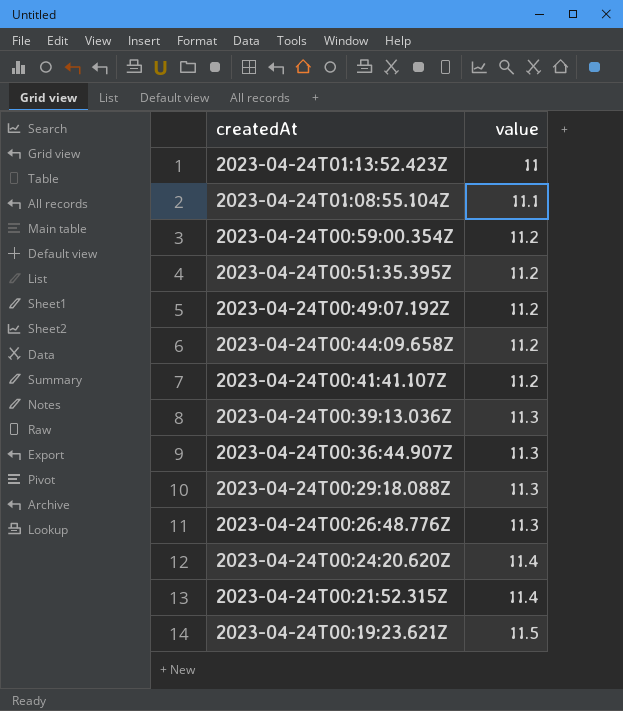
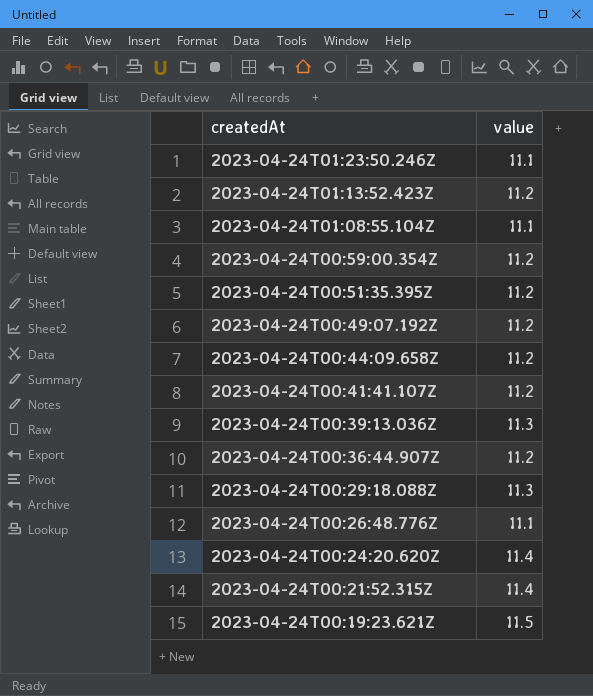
row 2023-04-24T01:23:50.246Z: none -> 11.1
2023-04-24T01:13:52.423Z | value: 11 -> 11.2
2023-04-24T00:36:44.907Z | value: 11.3 -> 11.2
2023-04-24T00:26:48.776Z | value: 11.3 -> 11.1

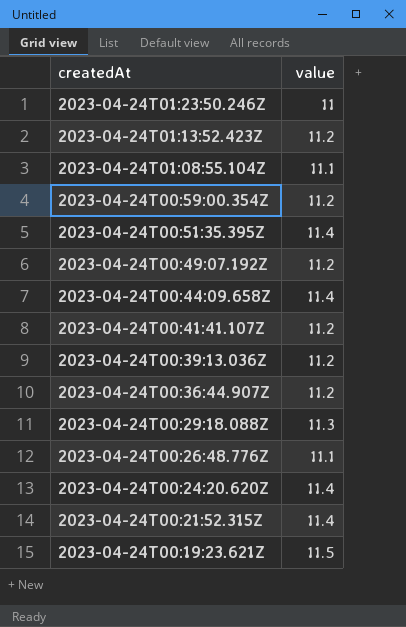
2023-04-24T01:23:50.246Z | value: 11.1 -> 11
2023-04-24T00:51:35.395Z | value: 11.2 -> 11.4
2023-04-24T00:44:09.658Z | value: 11.2 -> 11.4
2023-04-24T00:39:13.036Z | value: 11.3 -> 11.2

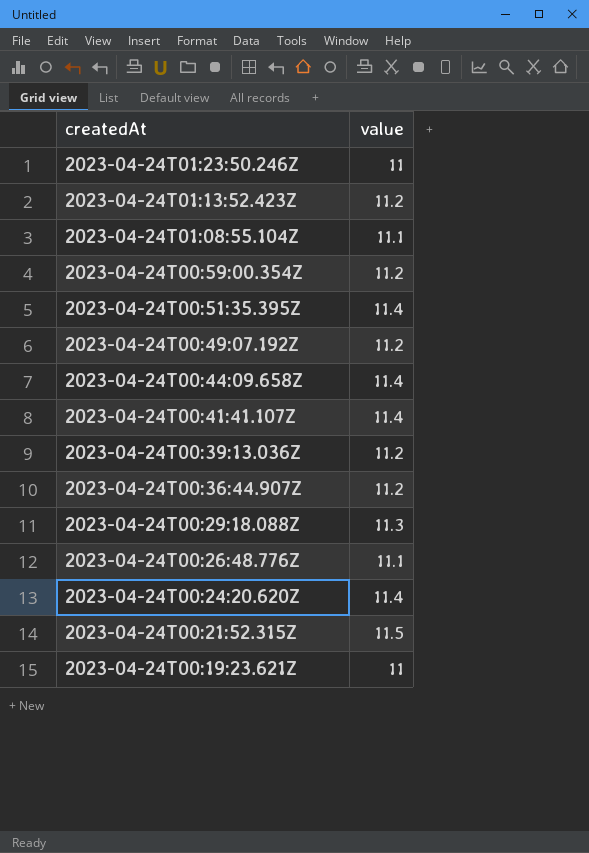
2023-04-24T00:41:41.107Z | value: 11.2 -> 11.4
2023-04-24T00:21:52.315Z | value: 11.4 -> 11.5
2023-04-24T00:19:23.621Z | value: 11.5 -> 11

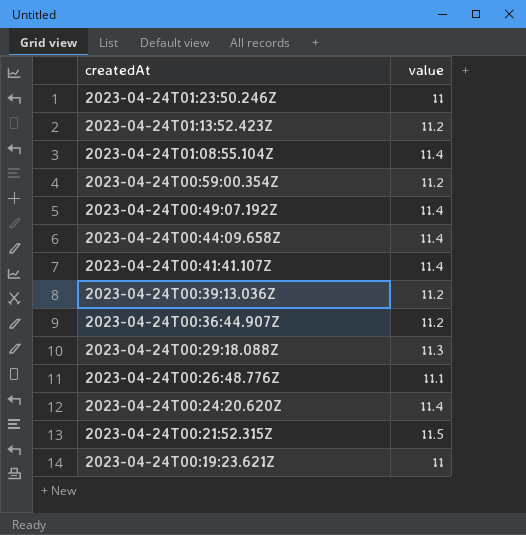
row 2023-04-24T00:51:35.395Z: 11.4 -> none
2023-04-24T01:08:55.104Z | value: 11.1 -> 11.4
2023-04-24T00:49:07.192Z | value: 11.2 -> 11.4

